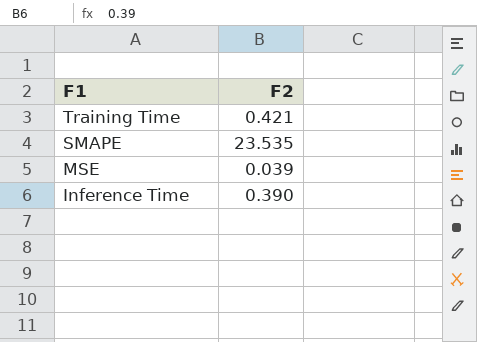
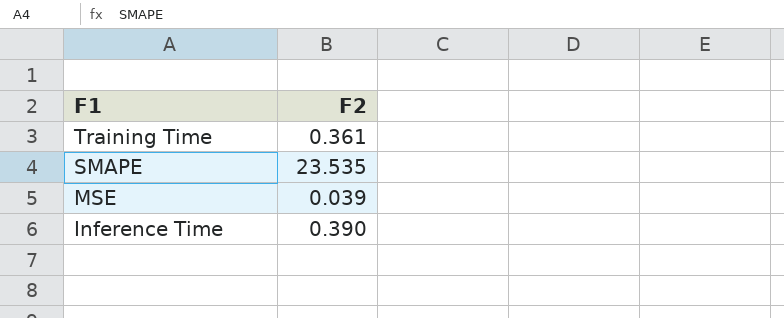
Training Time | F2: 0.421 -> 0.361

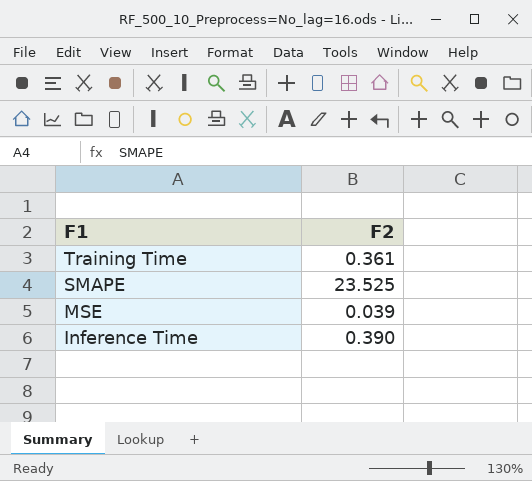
SMAPE | F2: 23.535 -> 23.525

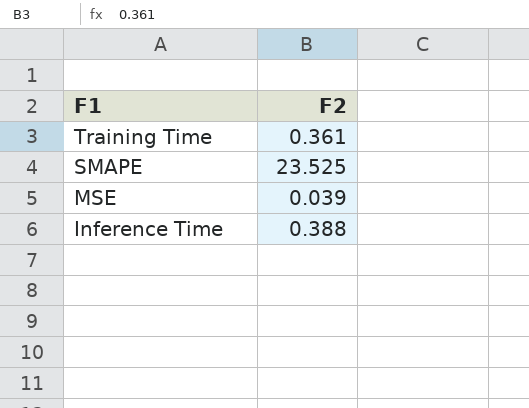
Inference Time | F2: 0.390 -> 0.388

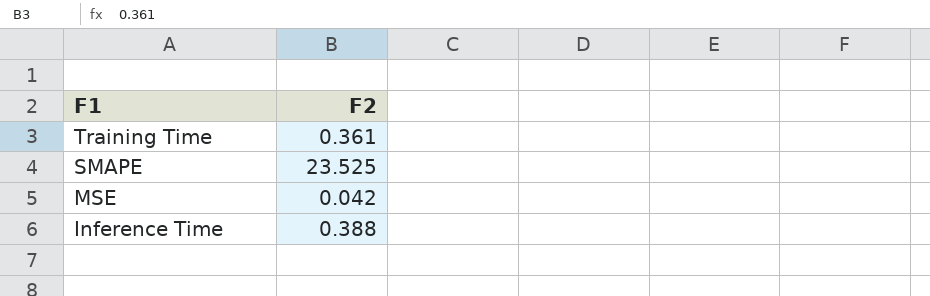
MSE | F2: 0.039 -> 0.042

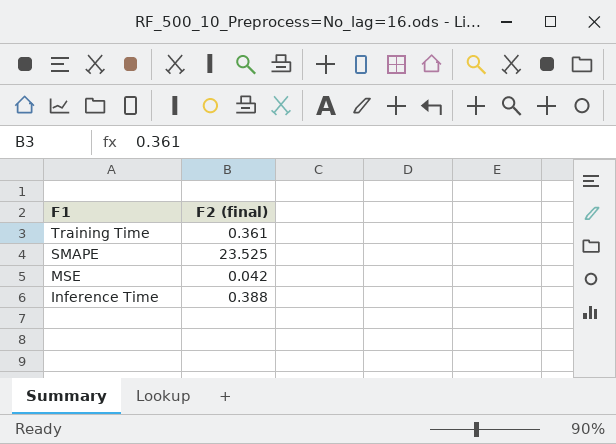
column name: F2 -> F2 (final)

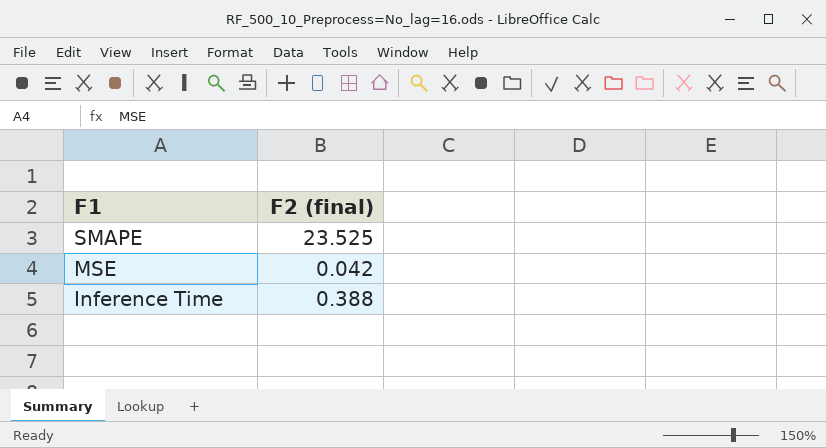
row Training Time: 0.361 -> none

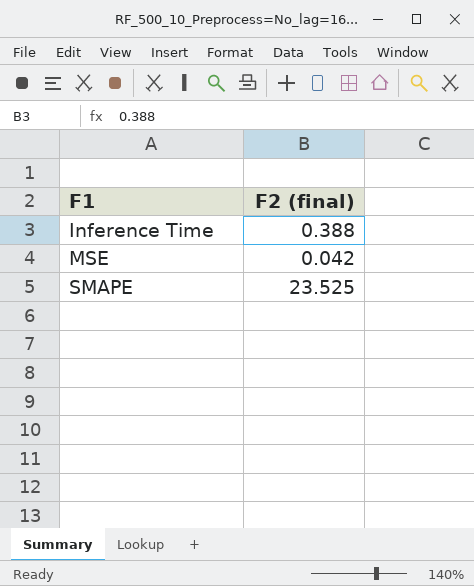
row order: F1 descending -> F1 ascending

